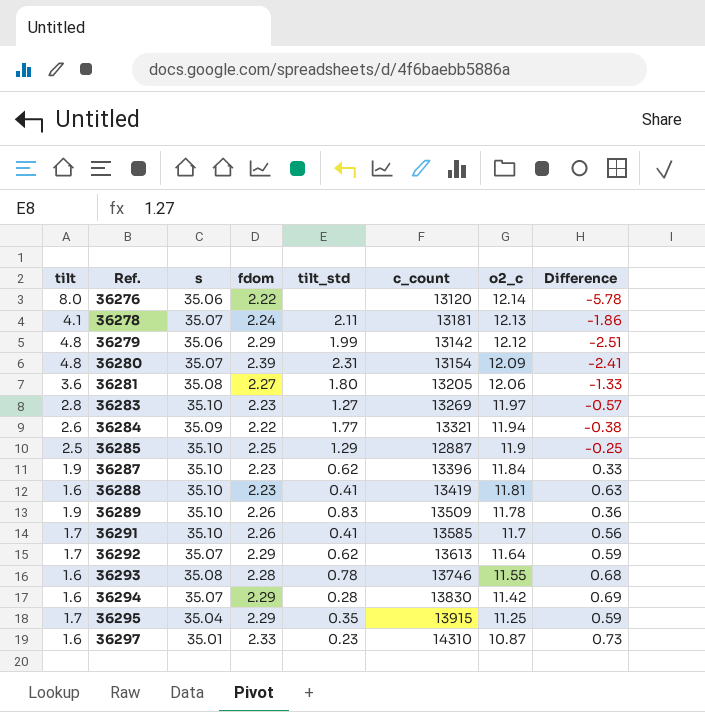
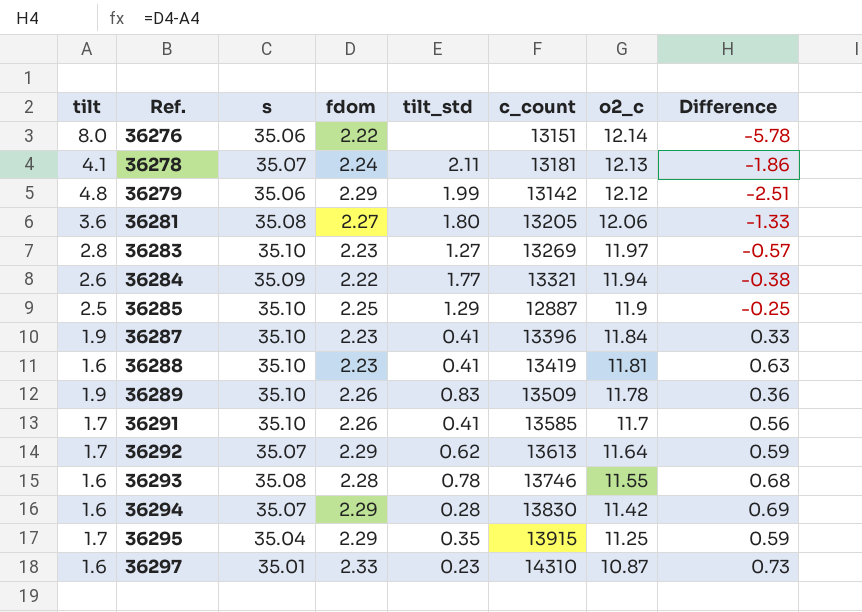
row 36280: 4.8 | 35.07 | 2.39 | 2.31 | 13154 | 12.09 | -2.41 -> none
36276 | c_count: 13120 -> 13151
36287 | tilt_std: 0.62 -> 0.41

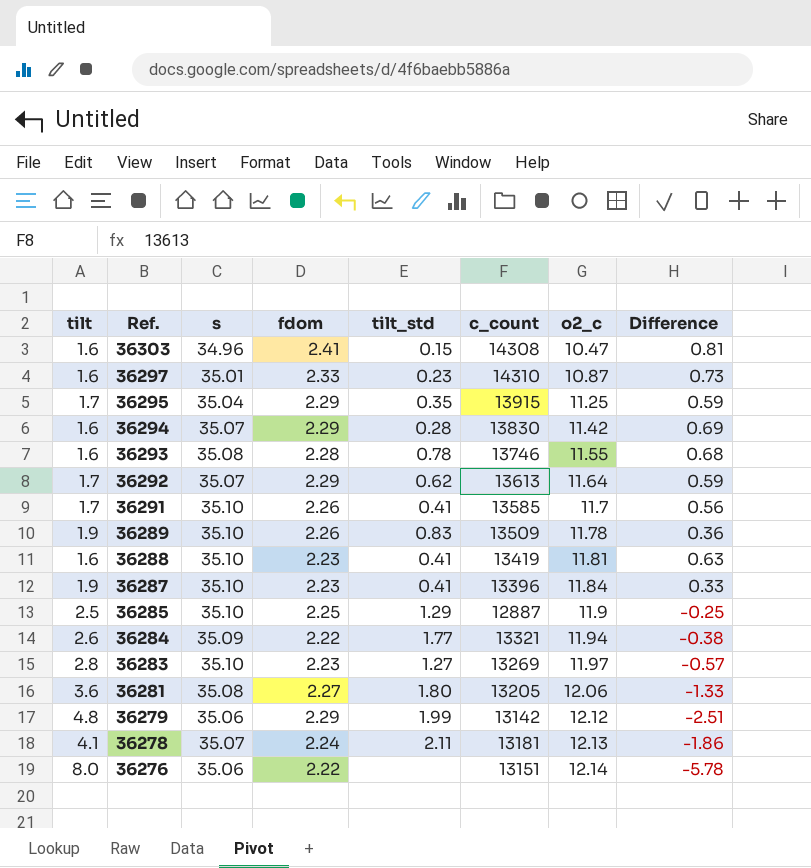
row order: Ref. ascending -> Ref. descending
row 36303: none -> 1.6 | 34.96 | 2.41 | 0.15 | 14308 | 10.47 | 0.81

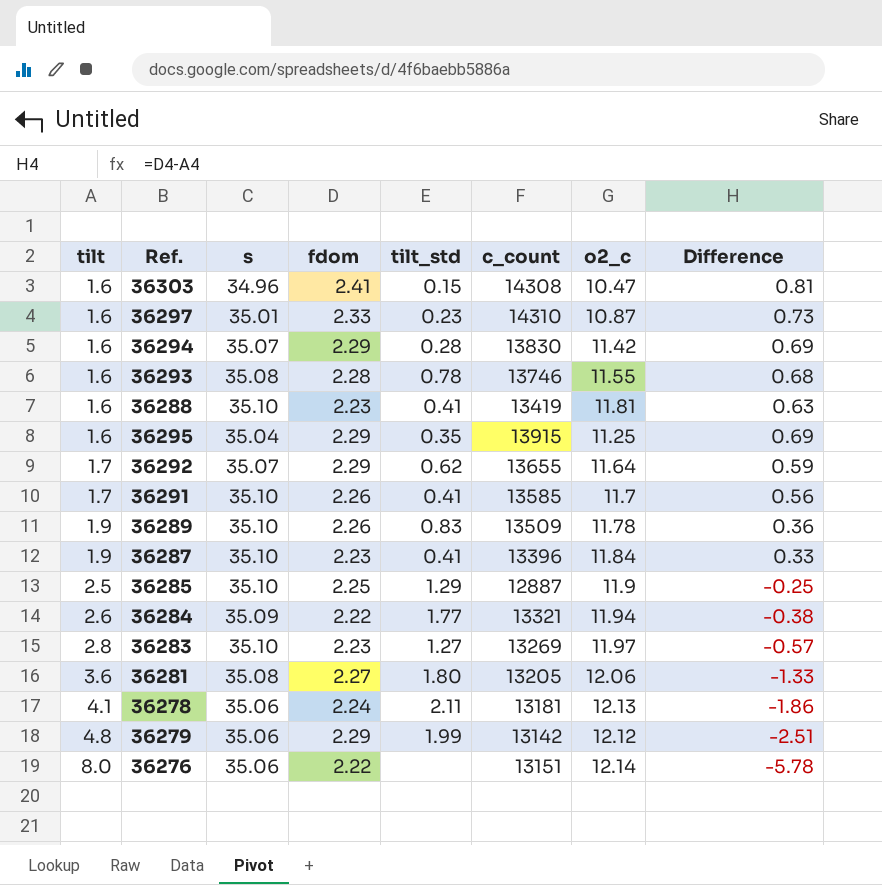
row order: Ref. descending -> tilt ascending
36295 | tilt: 1.7 -> 1.6
36295 | Difference: 0.59 -> 0.69
36292 | c_count: 13613 -> 13655
36278 | s: 35.07 -> 35.06

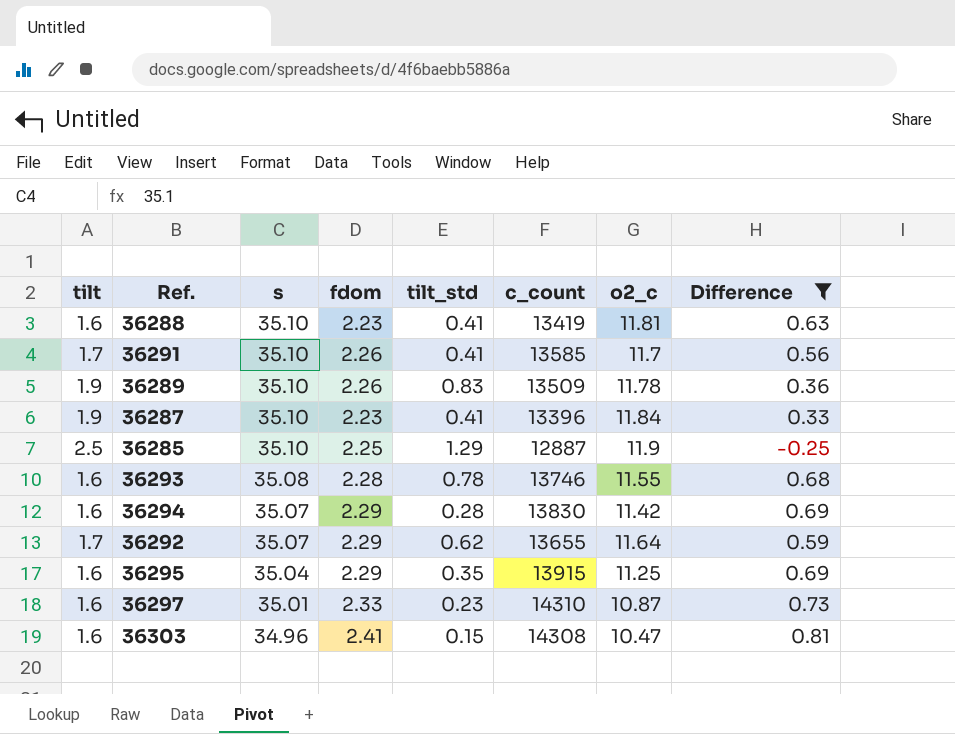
filter: none -> Difference >= -0.25
row order: tilt ascending -> s descending

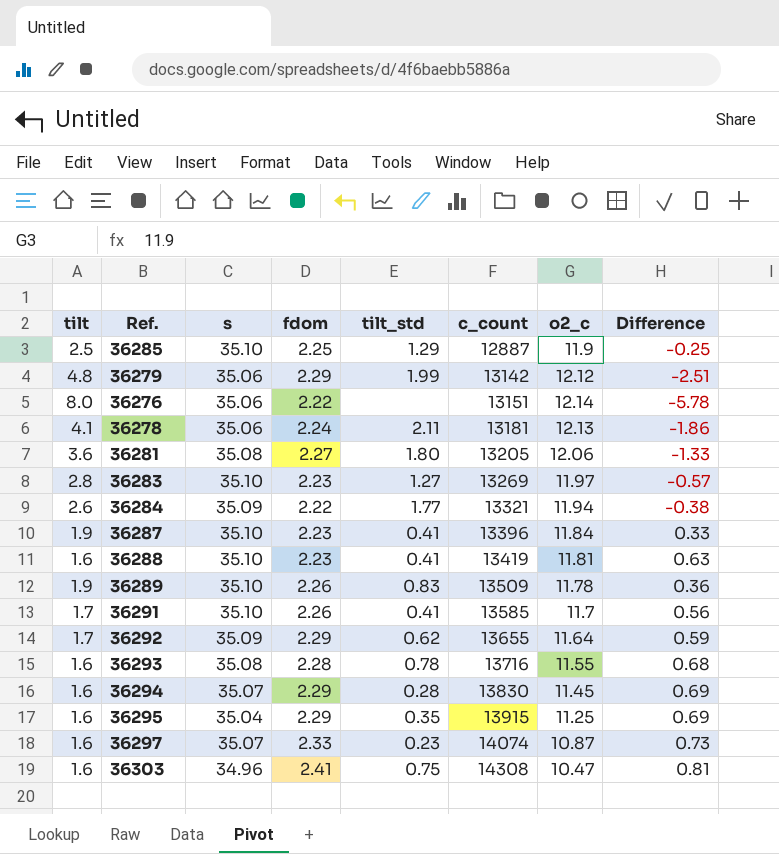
filter: Difference >= -0.25 -> none
row order: s descending -> c_count ascending
36292 | s: 35.07 -> 35.09
36293 | c_count: 13746 -> 13716
36294 | o2_c: 11.42 -> 11.45
36297 | s: 35.01 -> 35.07
36297 | c_count: 14310 -> 14074
36303 | tilt_std: 0.15 -> 0.75

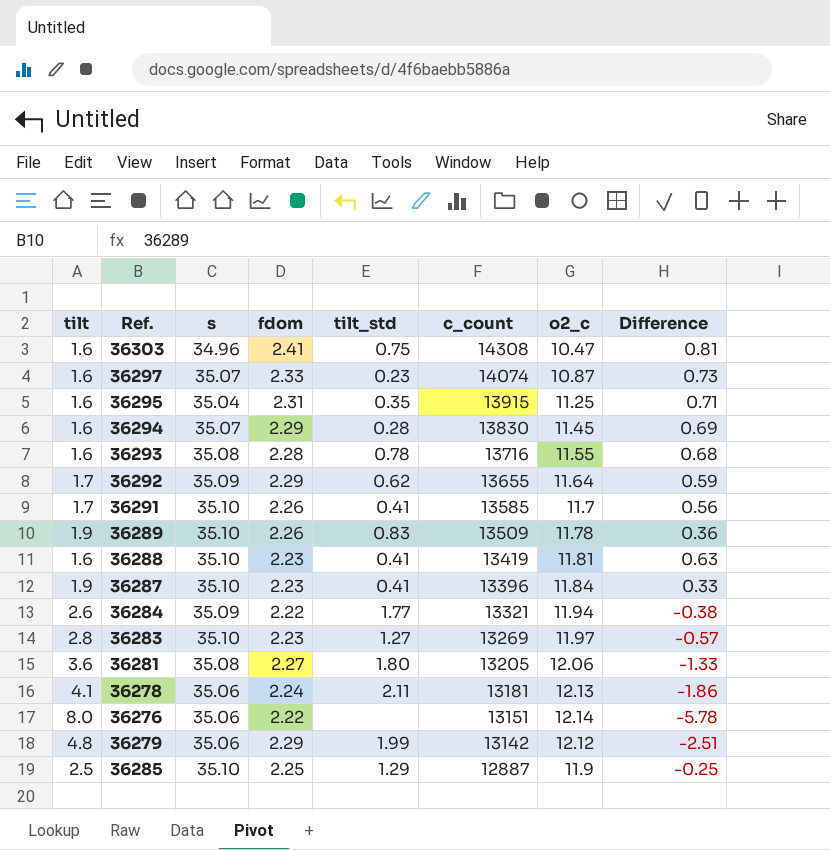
row order: c_count ascending -> c_count descending
36295 | fdom: 2.29 -> 2.31
36295 | Difference: 0.69 -> 0.71

